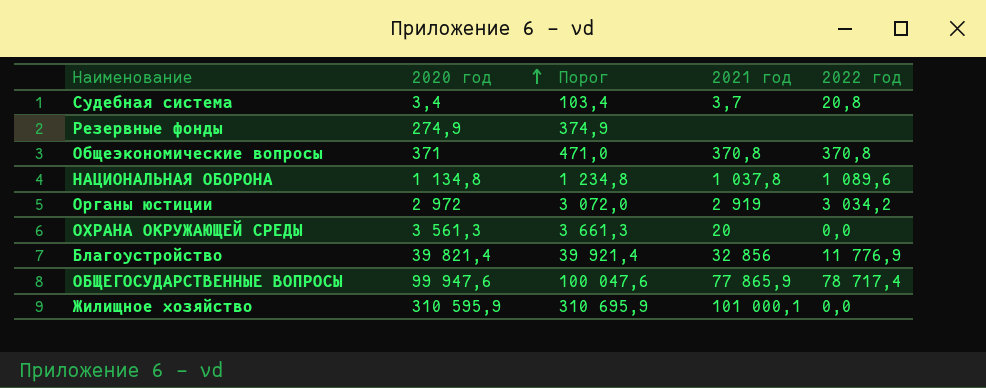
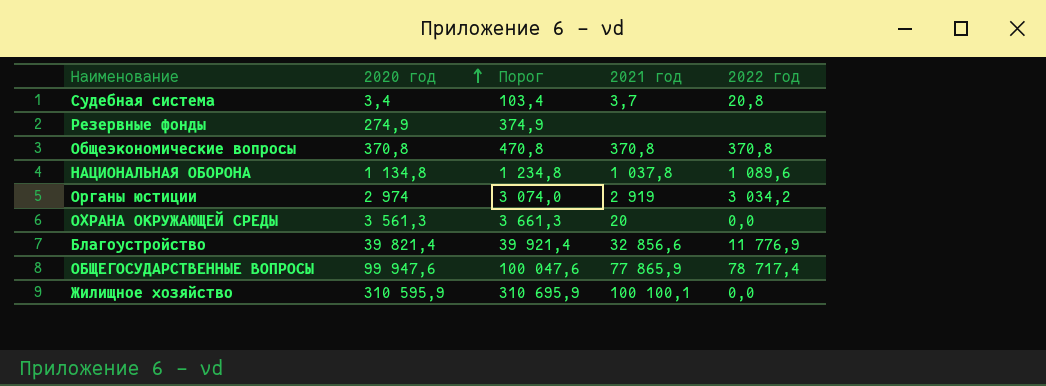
Общеэкономические вопросы | 2020 год: 371 -> 370,8
Общеэкономические вопросы | Порог: 471,0 -> 470,8
Органы юстиции | 2020 год: 2 972 -> 2 974
Органы юстиции | Порог: 3 072,0 -> 3 074,0
Благоустройство | 2021 год: 32 856 -> 32 856,6
Жилищное хозяйство | 2021 год: 101 000,1 -> 100 100,1

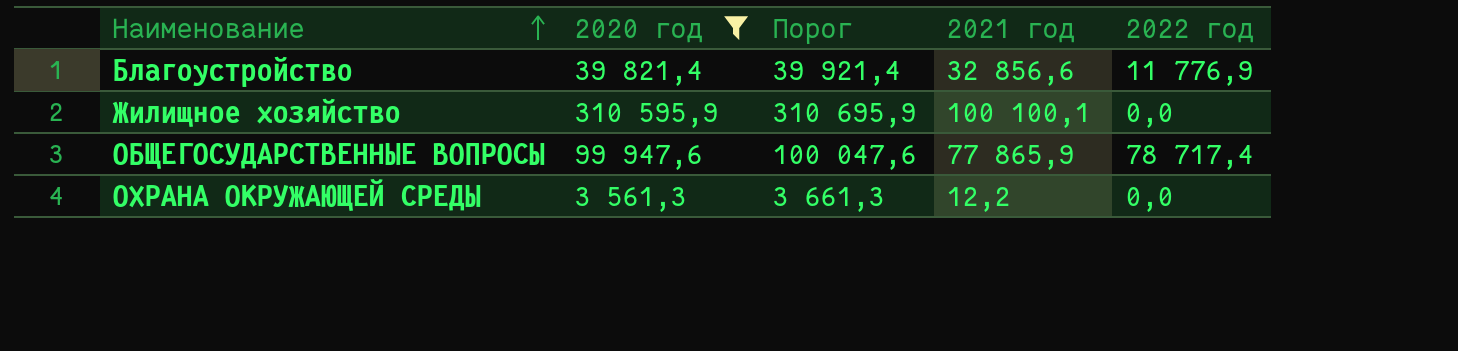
filter: none -> 2020 год >= 3 561,3
row order: 2020 год ascending -> Наименование ascending
ОХРАНА ОКРУЖАЮЩЕЙ СРЕДЫ | 2021 год: 20 -> 12,2

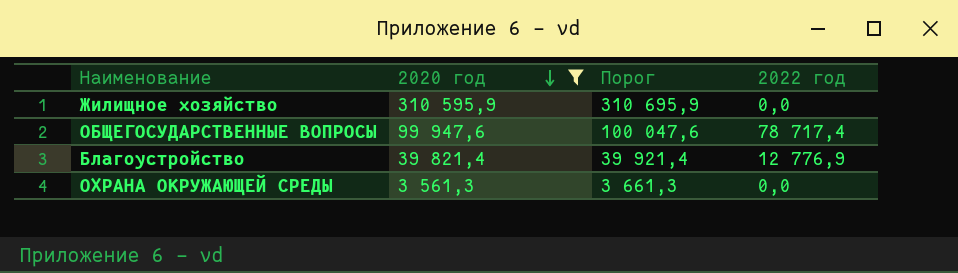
row order: Наименование ascending -> 2020 год descending
column 2021 год | position: 4 -> none
Благоустройство | 2022 год: 11 776,9 -> 12 776,9

